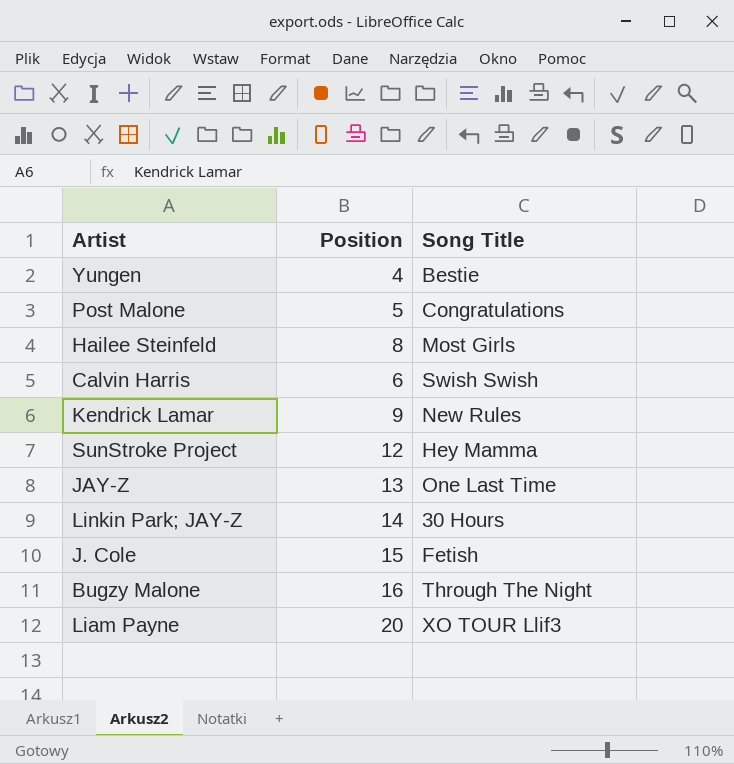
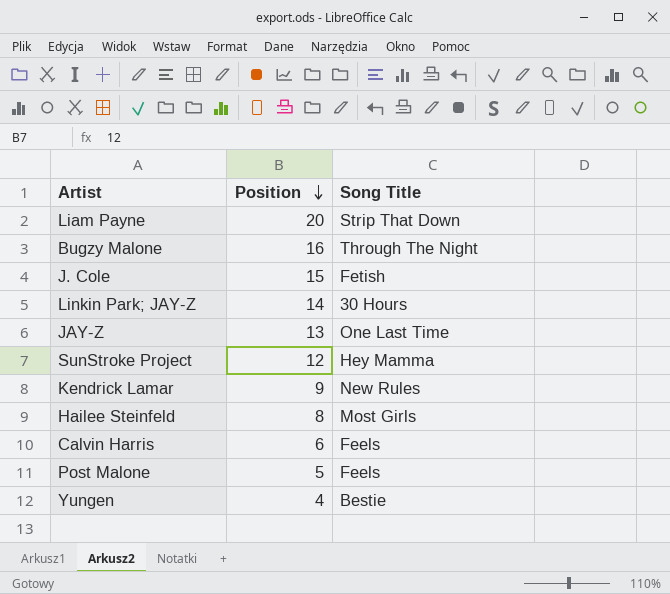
row order: none -> Position descending
Liam Payne | Song Title: XO TOUR Llif3 -> Strip That Down
Calvin Harris | Song Title: Swish Swish -> Feels
Post Malone | Song Title: Congratulations -> Feels

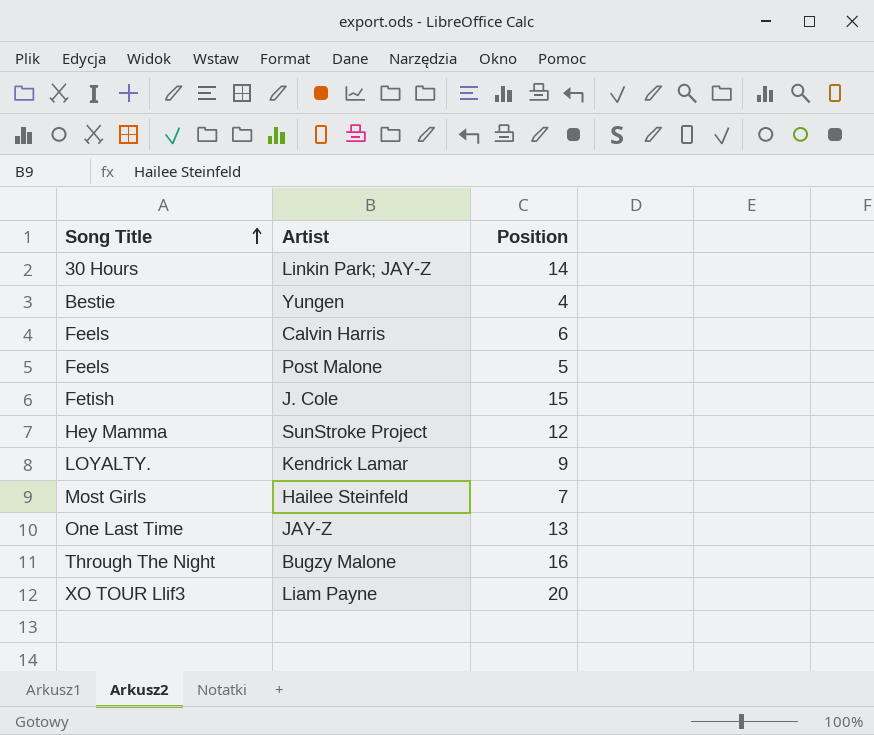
row order: Position descending -> Song Title ascending
column Song Title | position: 3 -> 1
Kendrick Lamar | Song Title: New Rules -> LOYALTY.
Hailee Steinfeld | Position: 8 -> 7
Liam Payne | Song Title: Strip That Down -> XO TOUR Llif3

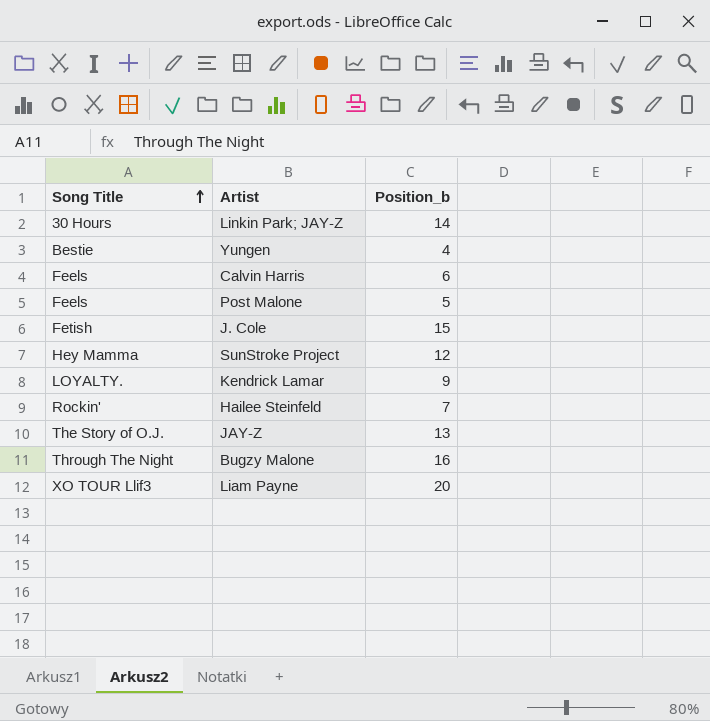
column name: Position -> Position_b
Hailee Steinfeld | Song Title: Most Girls -> Rockin'
JAY-Z | Song Title: One Last Time -> The Story of O.J.

